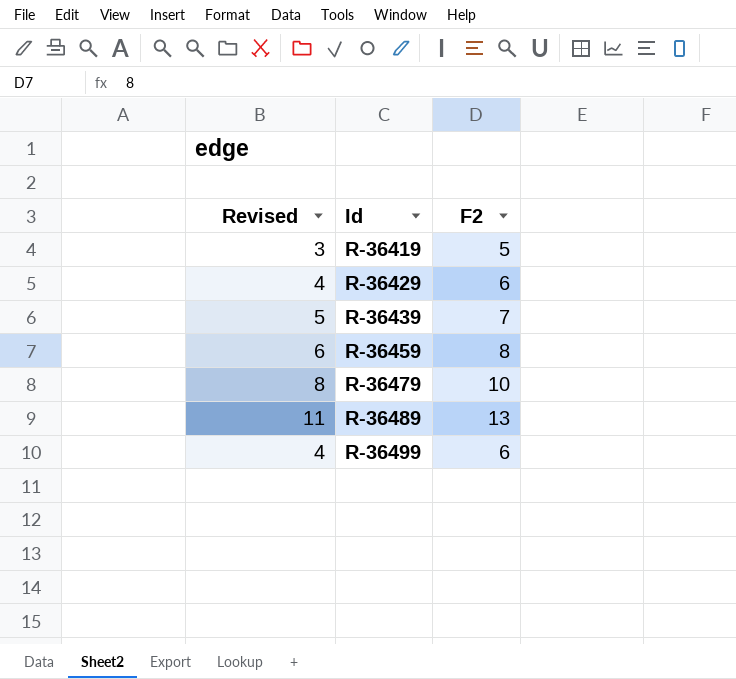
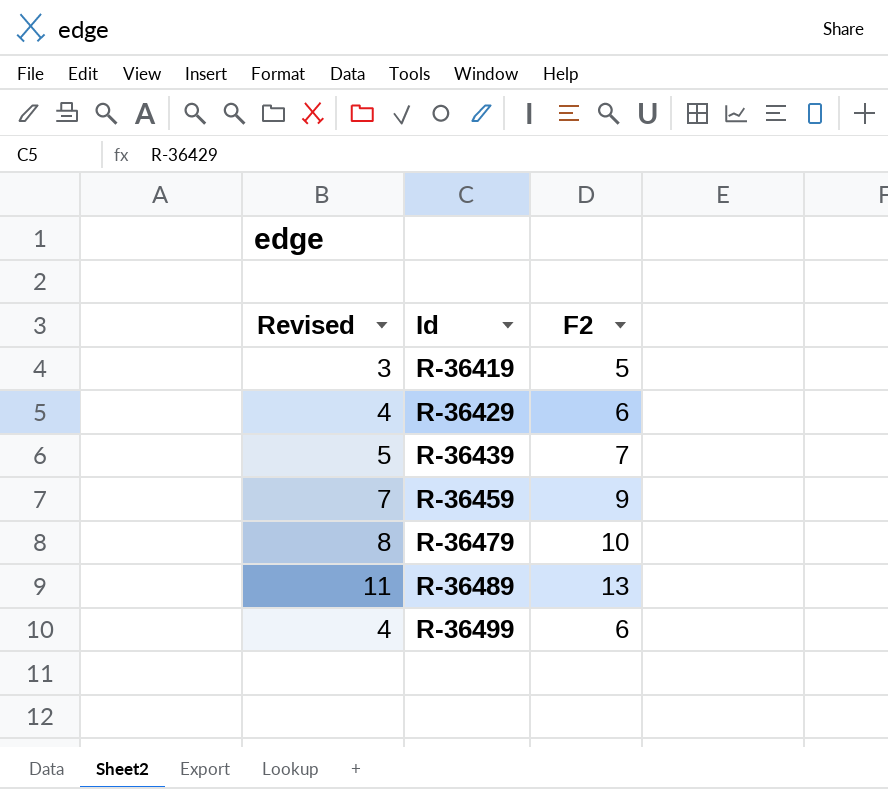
R-36459 | Revised: 6 -> 7
R-36459 | F2: 8 -> 9

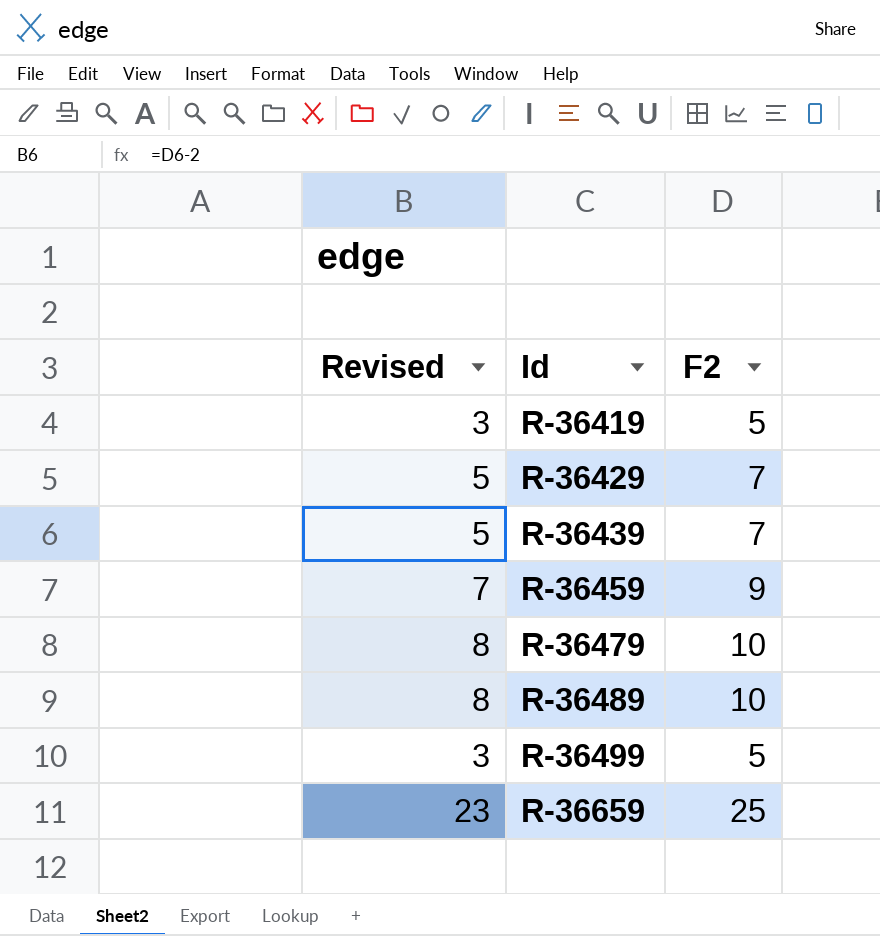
R-36429 | Revised: 4 -> 5
R-36429 | F2: 6 -> 7
R-36489 | Revised: 11 -> 8
R-36489 | F2: 13 -> 10
R-36499 | Revised: 4 -> 3
R-36499 | F2: 6 -> 5
row R-36659: none -> 23 | 25

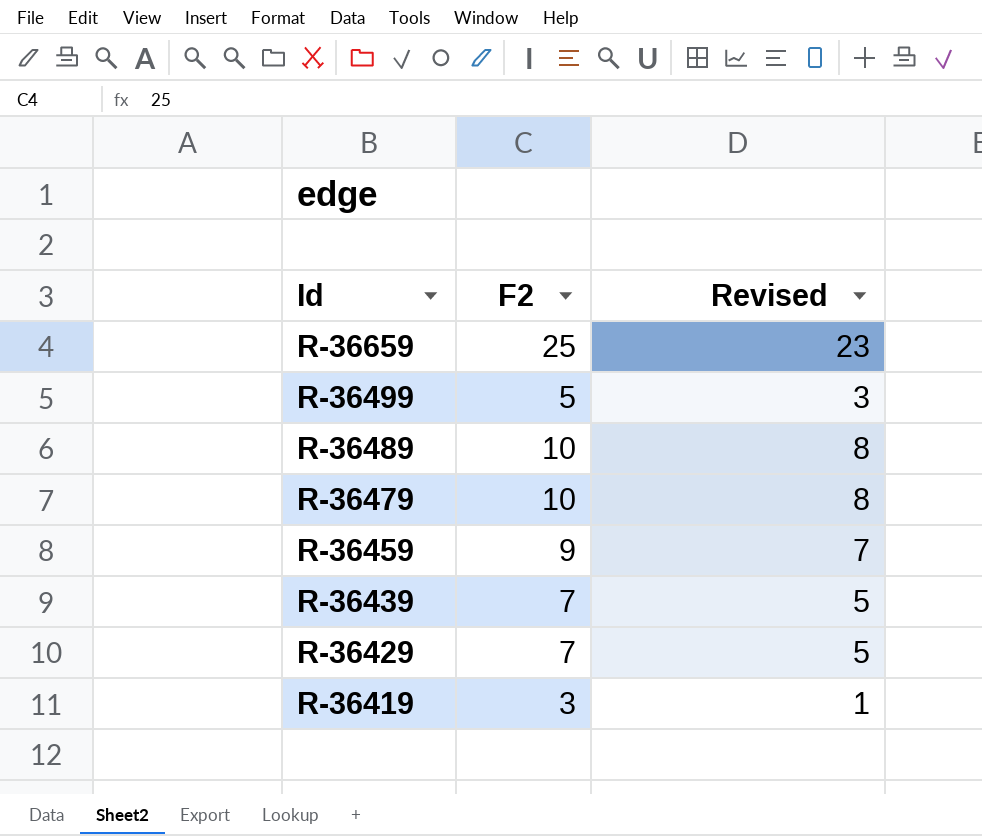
row order: Id ascending -> Id descending
column Revised | position: 1 -> 3
R-36419 | F2: 5 -> 3
R-36419 | Revised: 3 -> 1

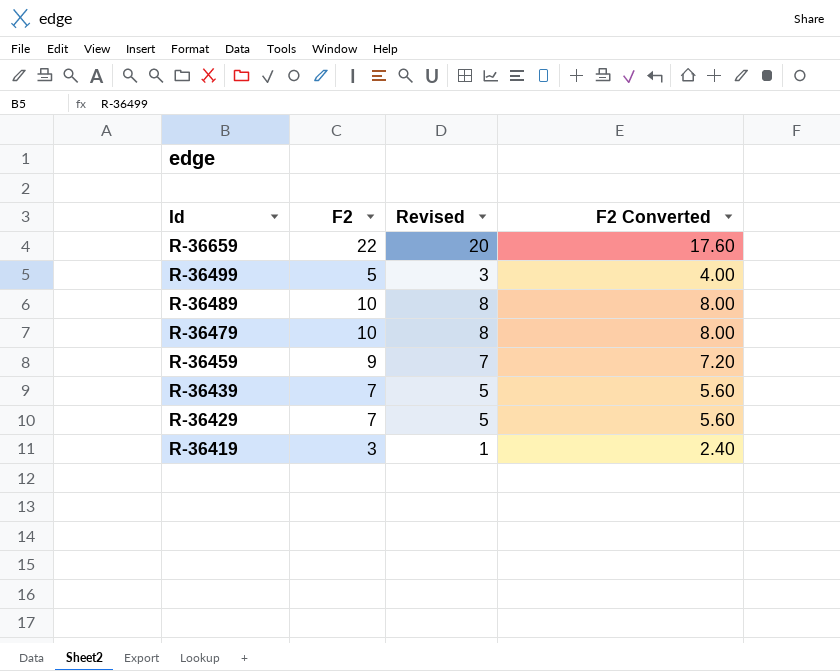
column F2 Converted | formula: none -> [F2] * 0.8
R-36659 | F2: 25 -> 22
R-36659 | Revised: 23 -> 20

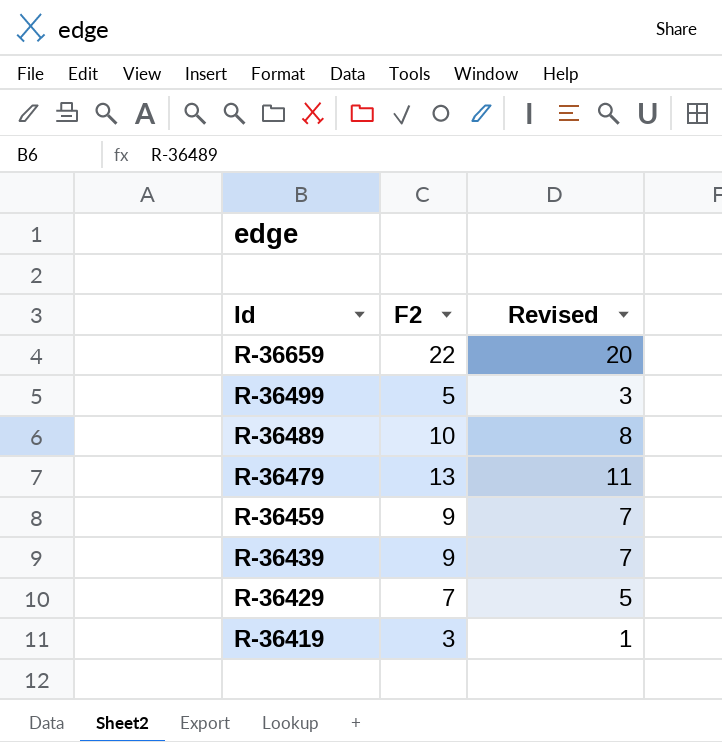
column F2 Converted | formula: [F2] * 0.8 -> none
R-36479 | F2: 10 -> 13
R-36479 | Revised: 8 -> 11
R-36439 | F2: 7 -> 9
R-36439 | Revised: 5 -> 7

